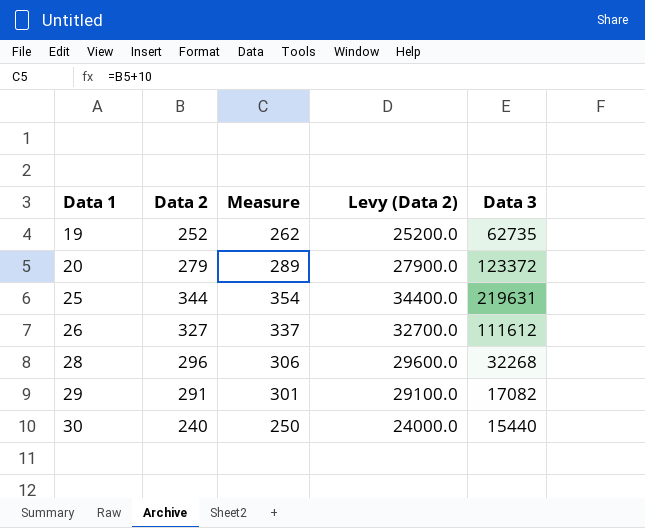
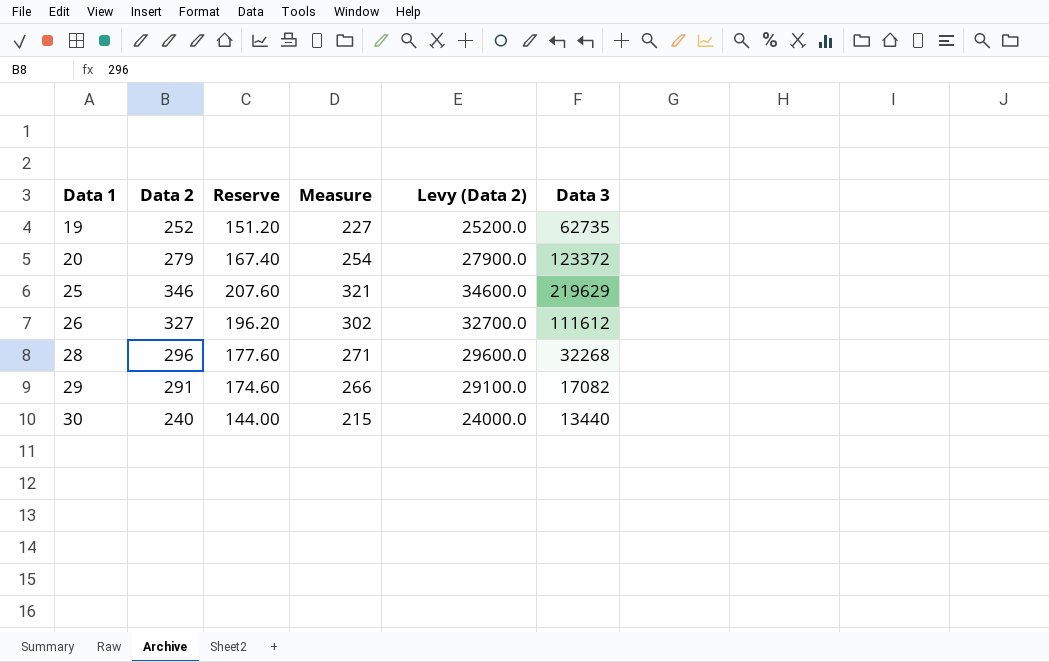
column Reserve | formula: none -> [Data 2] * 0.6
column Measure | formula: [Data 2] + 10 -> [Data 2] - 25
25 | Data 2: 344 -> 346
25 | Levy (Data 2): 34400.0 -> 34600.0
25 | Data 3: 219631 -> 219629
30 | Data 3: 15440 -> 13440

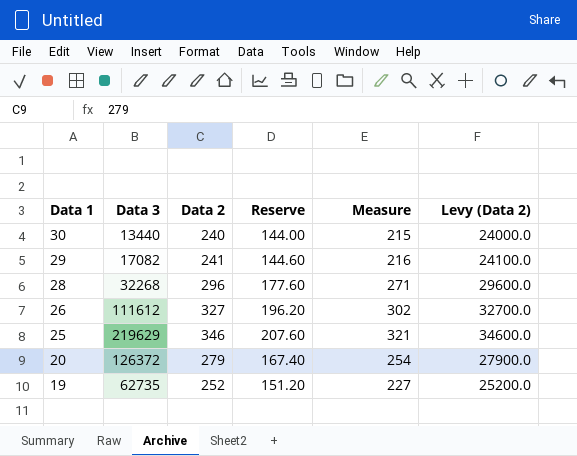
row order: Data 1 ascending -> Data 1 descending
column Data 3 | position: 6 -> 2
29 | Data 2: 291 -> 241
29 | Reserve: 174.60 -> 144.60
29 | Measure: 266 -> 216
29 | Levy (Data 2): 29100.0 -> 24100.0
20 | Data 3: 123372 -> 126372

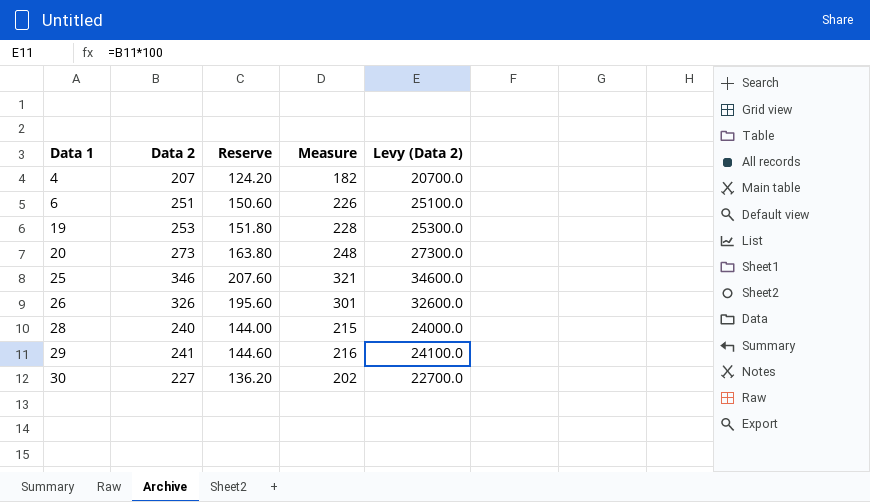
row order: Data 1 descending -> Data 1 ascending
column Data 3 | position: 2 -> none
row 4: none -> 207 | 124.20 | 182 | 20700.0
row 6: none -> 251 | 150.60 | 226 | 25100.0
19 | Data 2: 252 -> 253
19 | Reserve: 151.20 -> 151.80
19 | Measure: 227 -> 228
19 | Levy (Data 2): 25200.0 -> 25300.0
20 | Data 2: 279 -> 273
20 | Reserve: 167.40 -> 163.80
20 | Measure: 254 -> 248
20 | Levy (Data 2): 27900.0 -> 27300.0
26 | Data 2: 327 -> 326
26 | Reserve: 196.20 -> 195.60
26 | Measure: 302 -> 301
26 | Levy (Data 2): 32700.0 -> 32600.0
28 | Data 2: 296 -> 240
28 | Reserve: 177.60 -> 144.00
28 | Measure: 271 -> 215
28 | Levy (Data 2): 29600.0 -> 24000.0
30 | Data 2: 240 -> 227
30 | Reserve: 144.00 -> 136.20
30 | Measure: 215 -> 202
30 | Levy (Data 2): 24000.0 -> 22700.0

